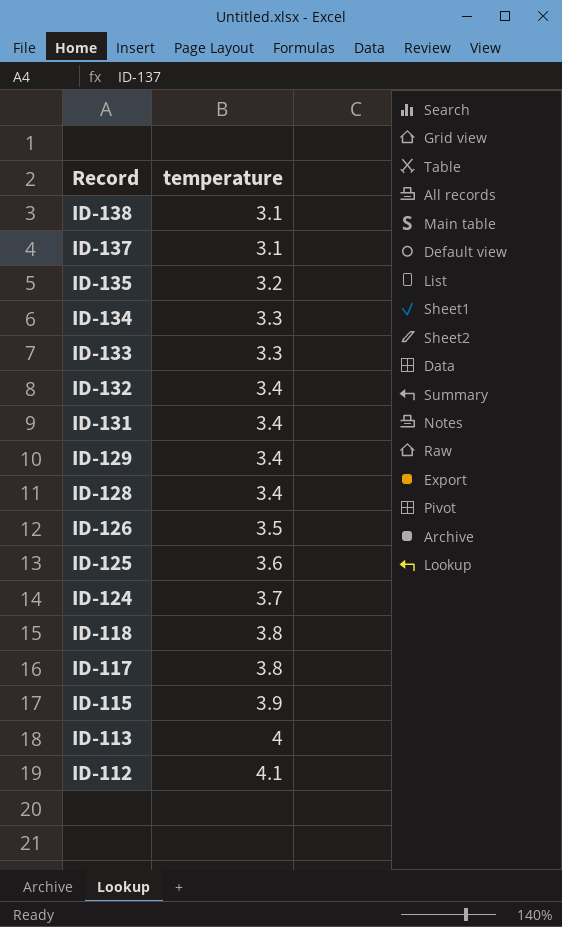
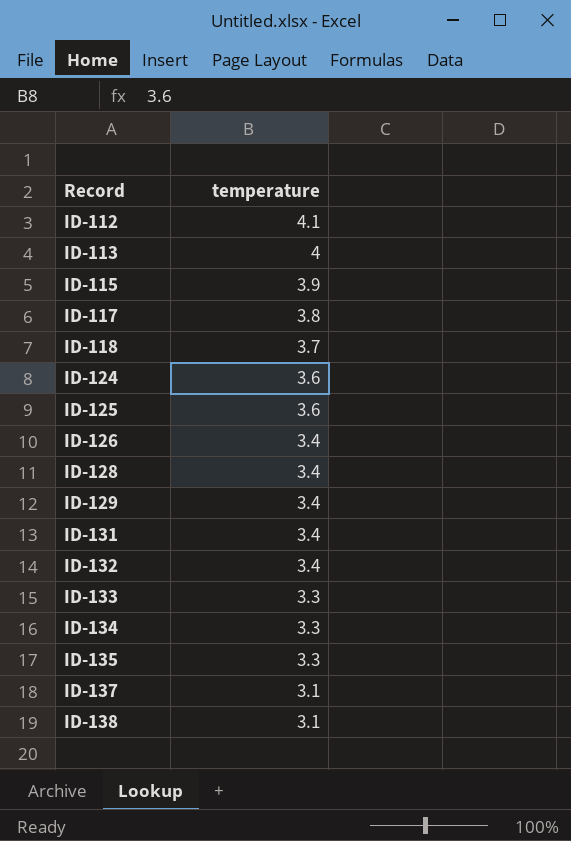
row order: Record descending -> Record ascending
ID-118 | temperature: 3.8 -> 3.7
ID-124 | temperature: 3.7 -> 3.6
ID-126 | temperature: 3.5 -> 3.4
ID-135 | temperature: 3.2 -> 3.3

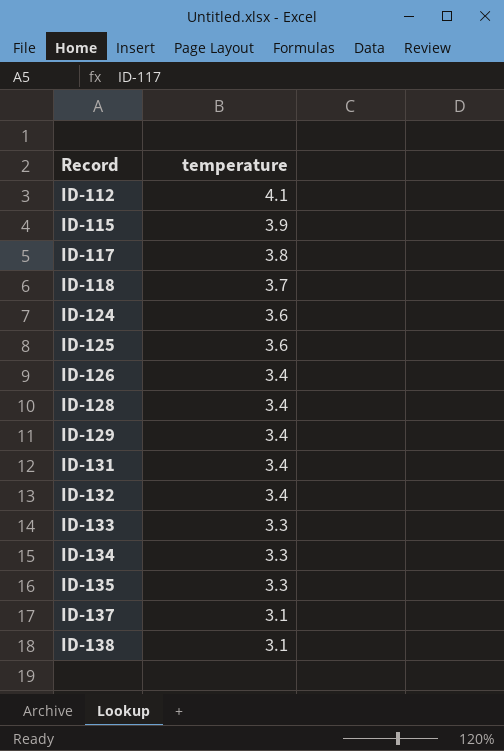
row ID-113: 4 -> none

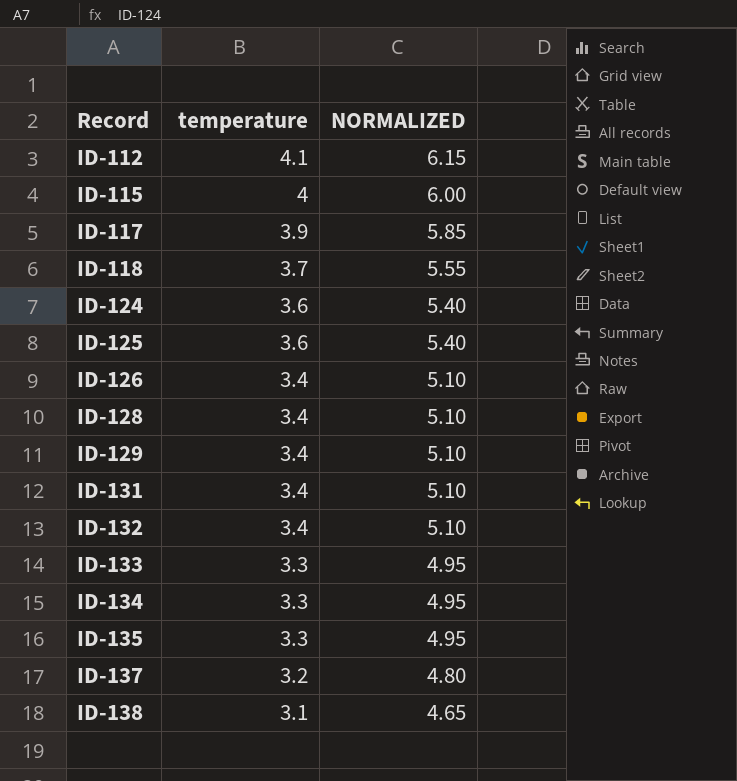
column NORMALIZED | formula: none -> [temperature] * 1.5
ID-115 | temperature: 3.9 -> 4
ID-117 | temperature: 3.8 -> 3.9
ID-137 | temperature: 3.1 -> 3.2

